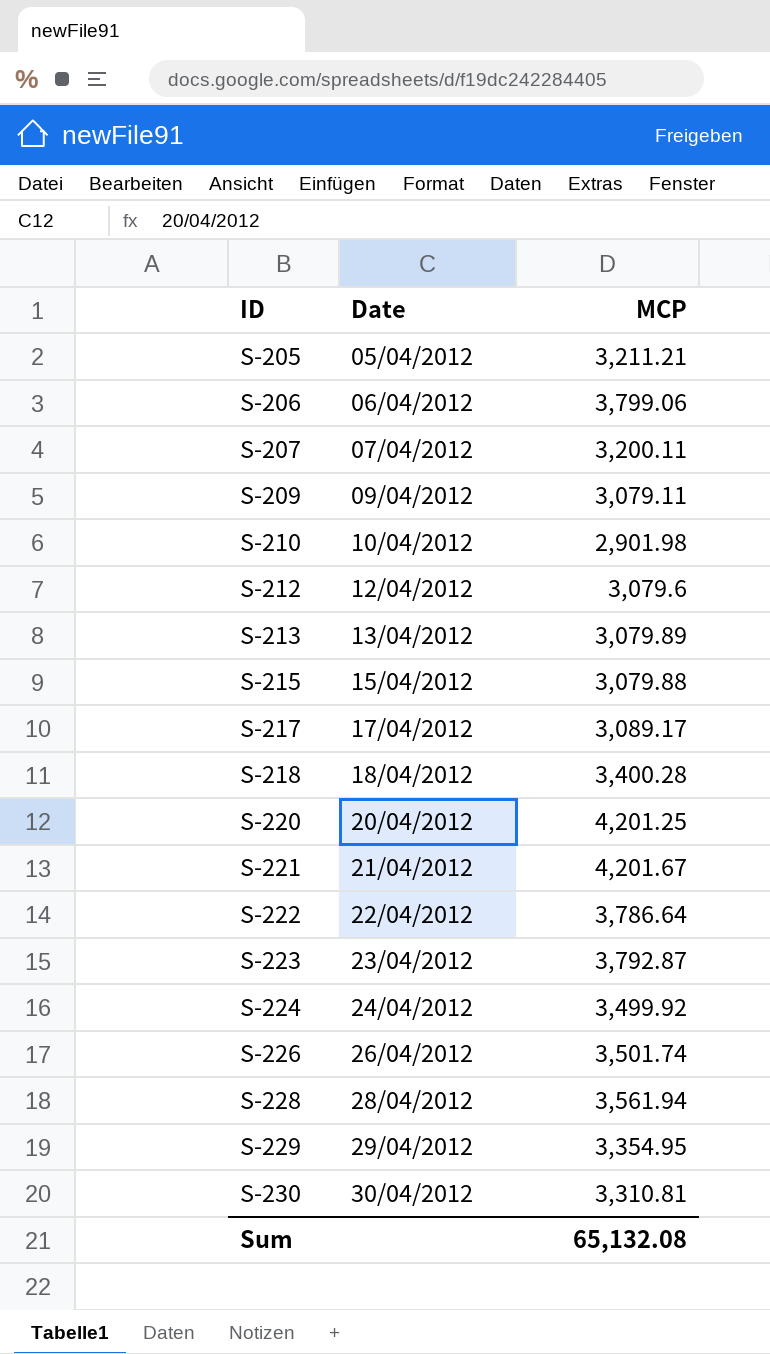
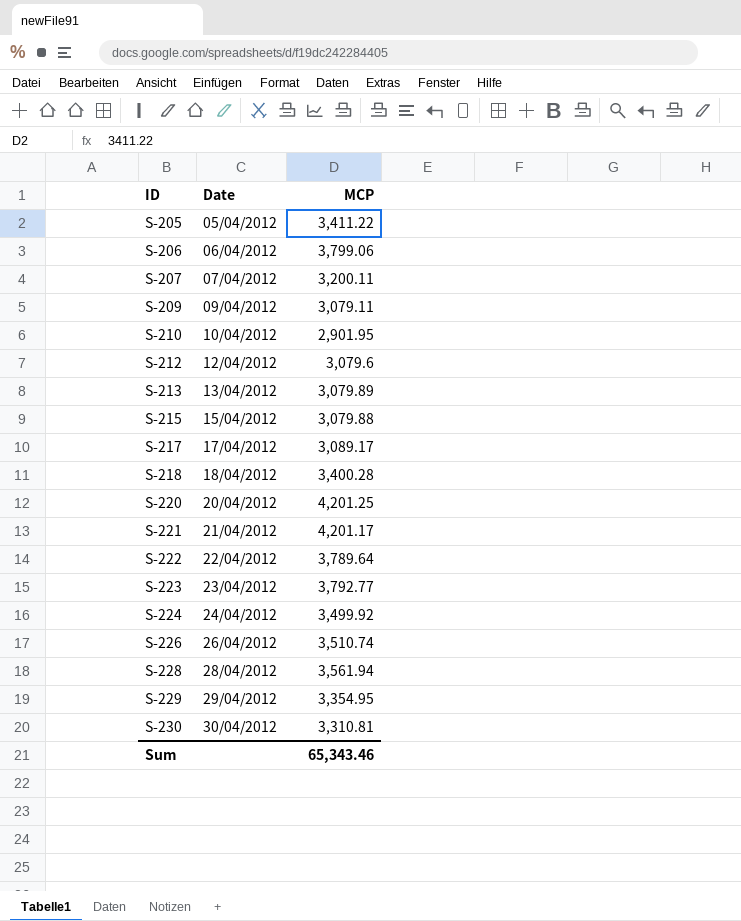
S-205 | MCP: 3,211.21 -> 3,411.22
S-210 | MCP: 2,901.98 -> 2,901.95
S-221 | MCP: 4,201.67 -> 4,201.17
S-222 | MCP: 3,786.64 -> 3,789.64
S-223 | MCP: 3,792.87 -> 3,792.77
S-226 | MCP: 3,501.74 -> 3,510.74
Sum | MCP: 65,132.08 -> 65,343.46

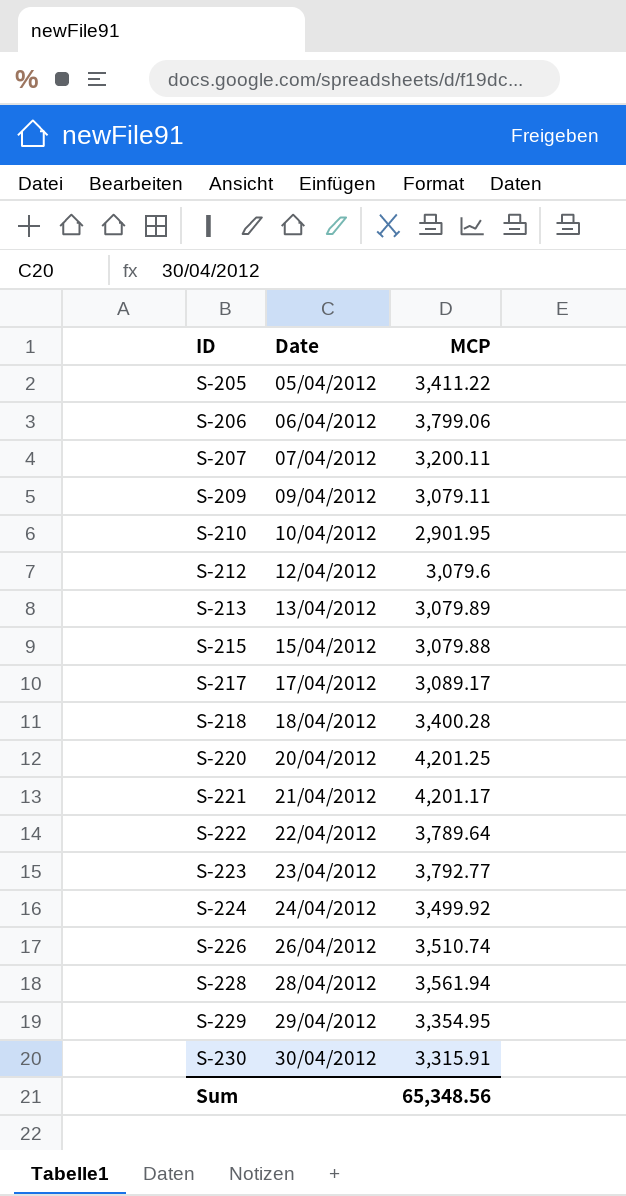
S-230 | MCP: 3,310.81 -> 3,315.91
Sum | MCP: 65,343.46 -> 65,348.56

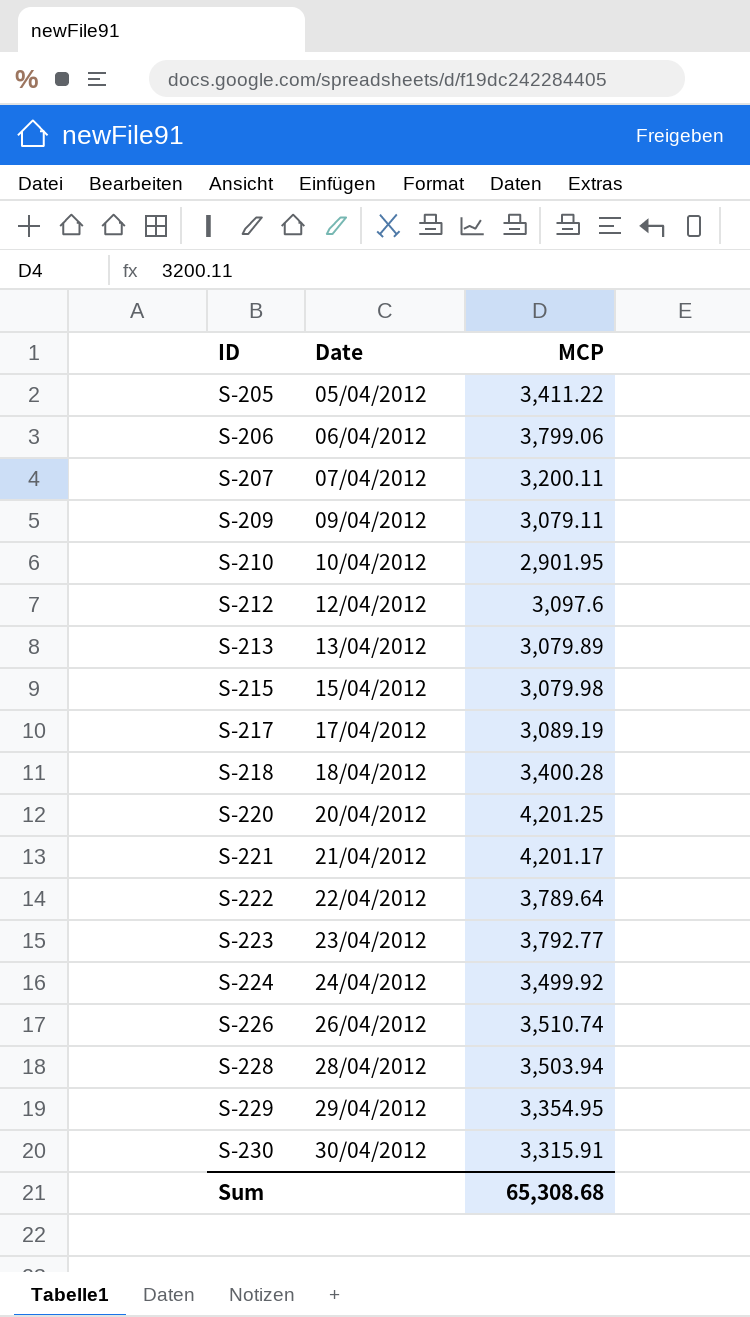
S-212 | MCP: 3,079.6 -> 3,097.6
S-215 | MCP: 3,079.88 -> 3,079.98
S-217 | MCP: 3,089.17 -> 3,089.19
S-228 | MCP: 3,561.94 -> 3,503.94
Sum | MCP: 65,348.56 -> 65,308.68

